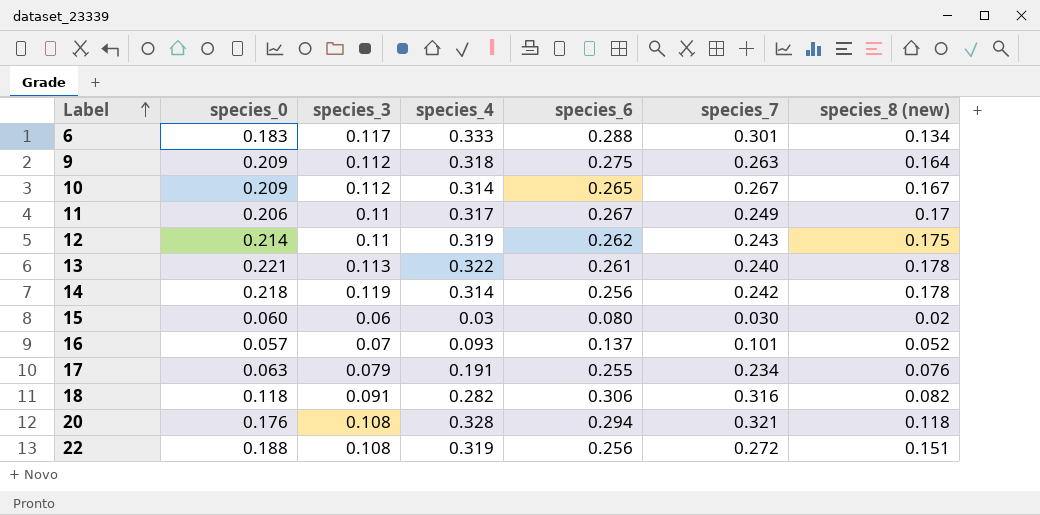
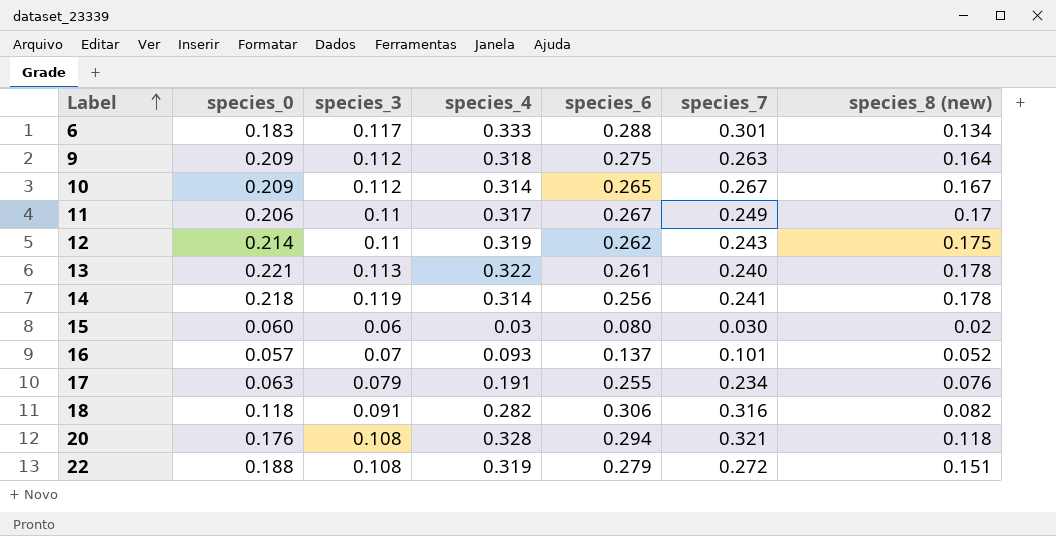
14 | species_7: 0.242 -> 0.241
22 | species_6: 0.256 -> 0.279

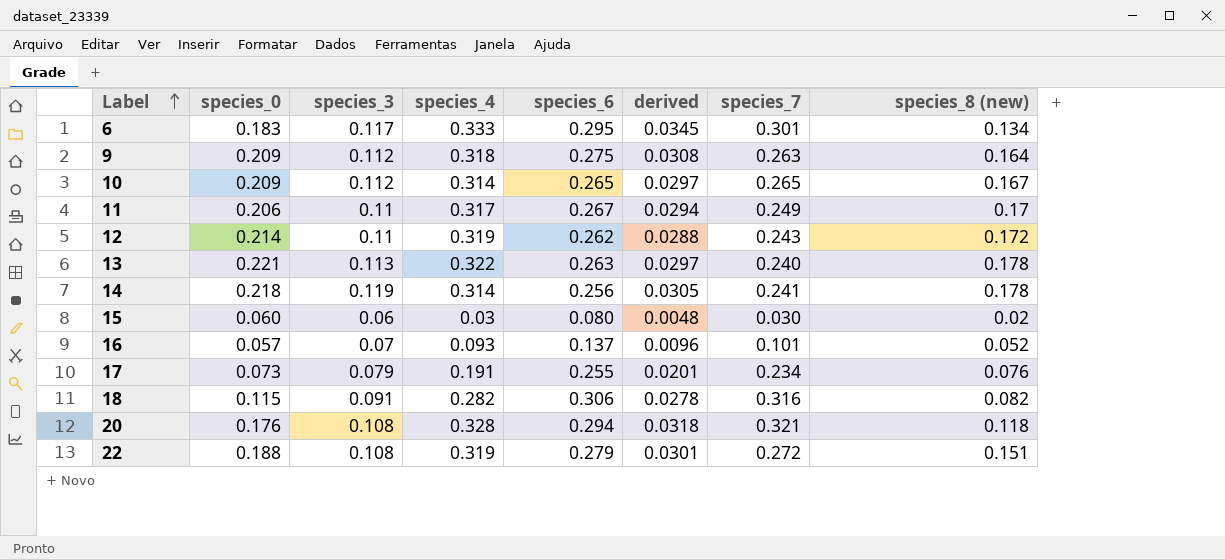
column derived | formula: none -> [species_3] * [species_6]
6 | species_6: 0.288 -> 0.295
10 | species_7: 0.267 -> 0.265
12 | species_8 (new): 0.175 -> 0.172
13 | species_6: 0.261 -> 0.263
17 | species_0: 0.063 -> 0.073
18 | species_0: 0.118 -> 0.115

